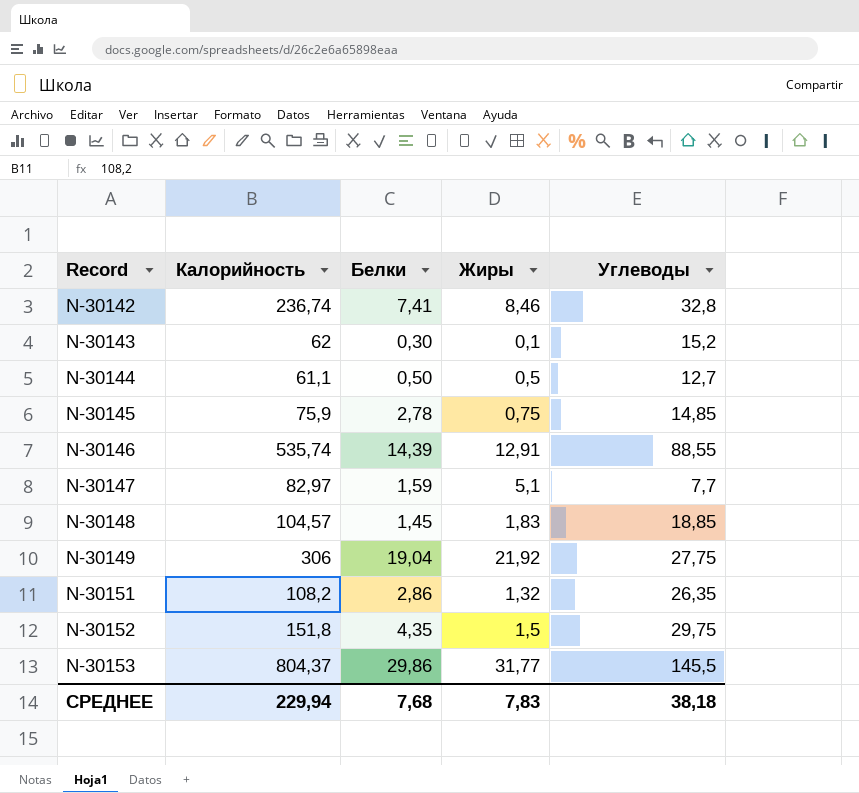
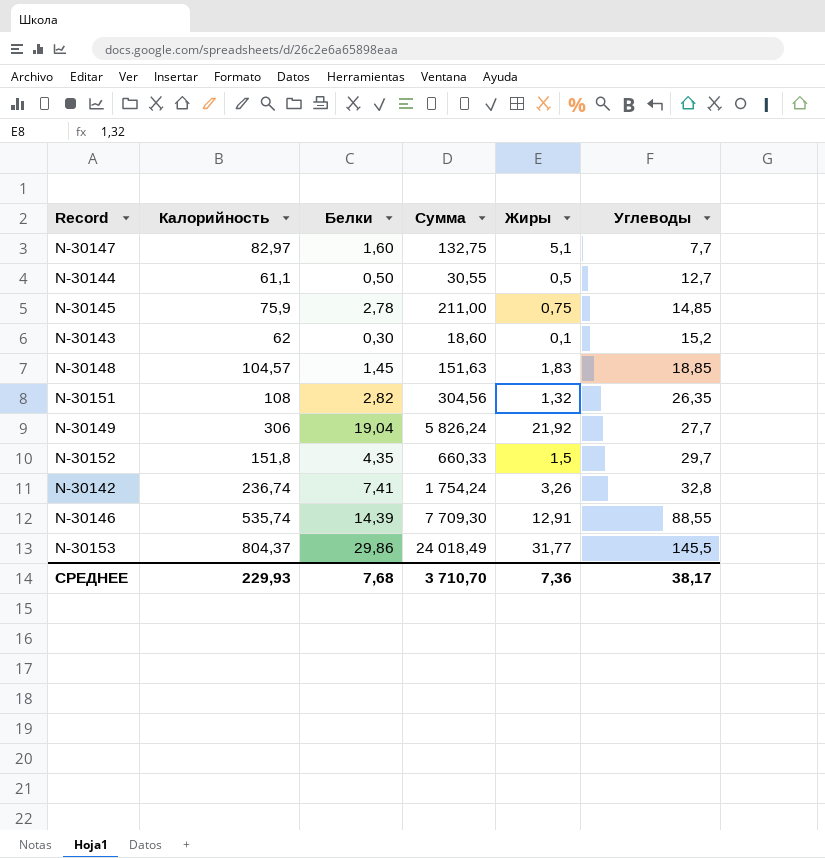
row order: Record ascending -> Углеводы ascending
column Сумма | formula: none -> [Калорийность] * [Белки]
N-30147 | Белки: 1,59 -> 1,60
N-30151 | Калорийность: 108,2 -> 108
N-30151 | Белки: 2,86 -> 2,82
N-30149 | Углеводы: 27,75 -> 27,7
N-30152 | Углеводы: 29,75 -> 29,7
N-30142 | Жиры: 8,46 -> 3,26
СРЕДНЕЕ | Калорийность: 229,94 -> 229,93
СРЕДНЕЕ | Жиры: 7,83 -> 7,36
СРЕДНЕЕ | Углеводы: 38,18 -> 38,17

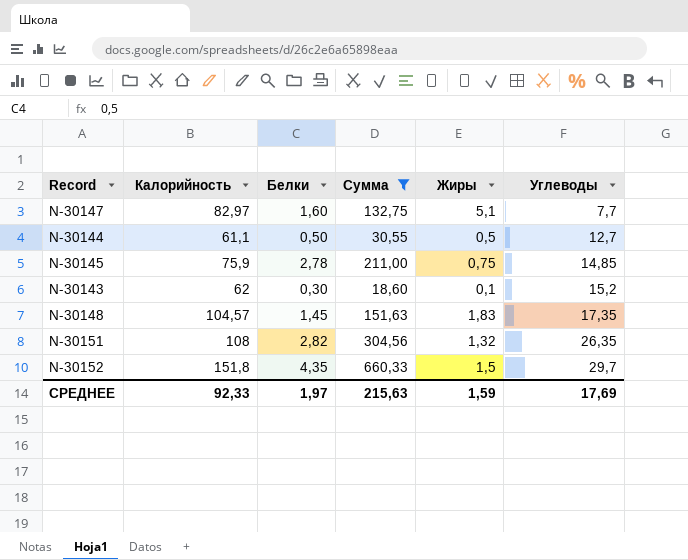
filter: none -> Сумма <= 660,33
N-30148 | Углеводы: 18,85 -> 17,35
СРЕДНЕЕ | Калорийность: 229,93 -> 92,33
СРЕДНЕЕ | Белки: 7,68 -> 1,97
СРЕДНЕЕ | Сумма: 3 710,70 -> 215,63
СРЕДНЕЕ | Жиры: 7,36 -> 1,59
СРЕДНЕЕ | Углеводы: 38,17 -> 17,69

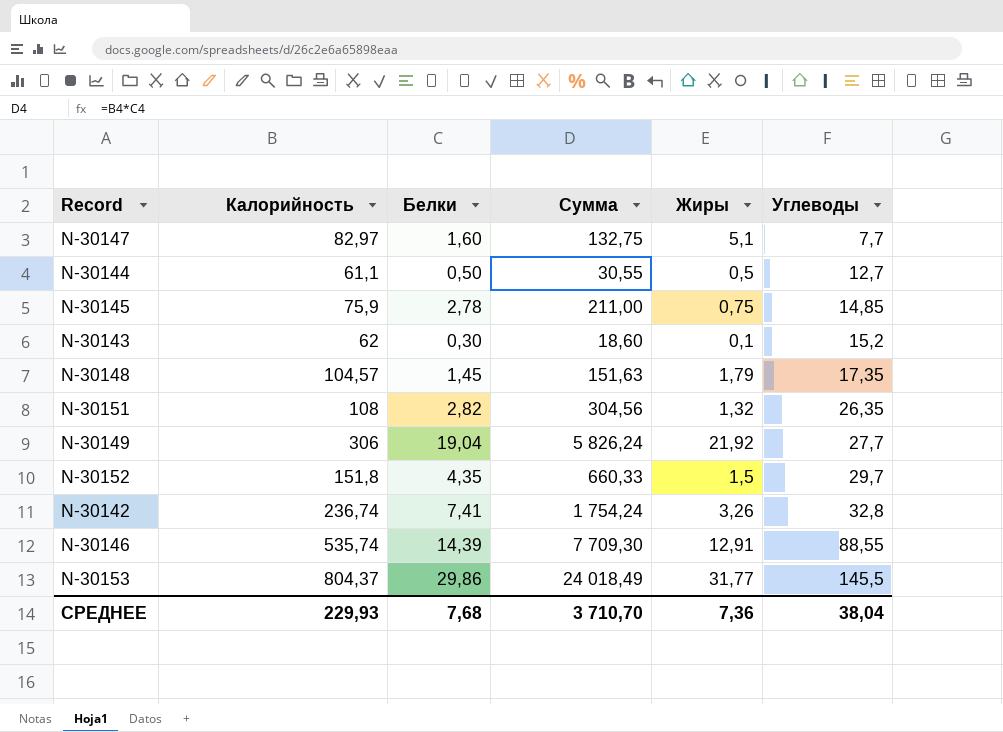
filter: Сумма <= 660,33 -> none
N-30148 | Жиры: 1,83 -> 1,79
СРЕДНЕЕ | Калорийность: 92,33 -> 229,93
СРЕДНЕЕ | Белки: 1,97 -> 7,68
СРЕДНЕЕ | Сумма: 215,63 -> 3 710,70
СРЕДНЕЕ | Жиры: 1,59 -> 7,36
СРЕДНЕЕ | Углеводы: 17,69 -> 38,04

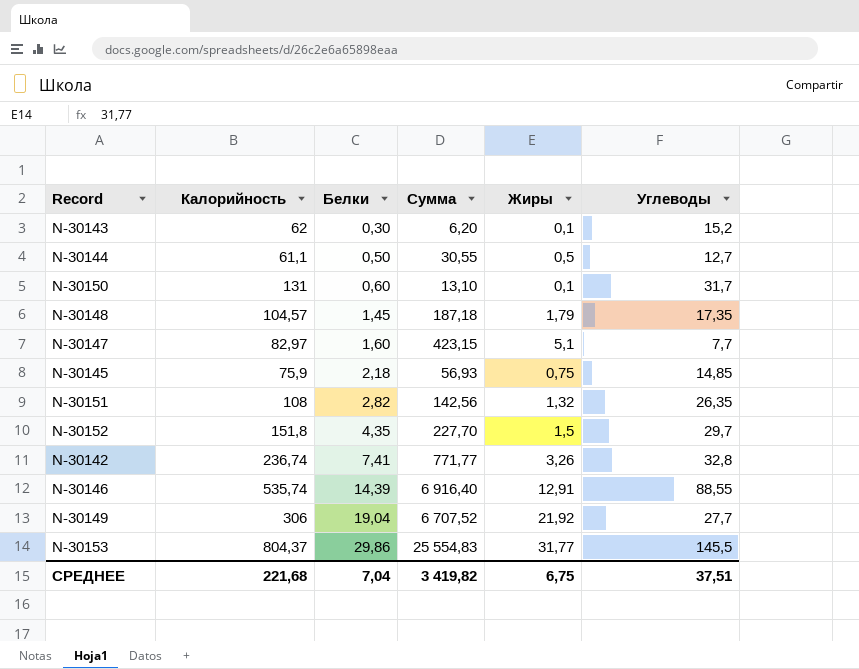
row order: Углеводы ascending -> Белки ascending
column Сумма | formula: [Калорийность] * [Белки] -> [Калорийность] * [Жиры]
row N-30150: none -> 131 | 0,60 | 13,10 | 0,1 | 31,7
N-30145 | Белки: 2,78 -> 2,18
СРЕДНЕЕ | Калорийность: 229,93 -> 221,68
СРЕДНЕЕ | Белки: 7,68 -> 7,04
СРЕДНЕЕ | Сумма: 3 710,70 -> 3 419,82
СРЕДНЕЕ | Жиры: 7,36 -> 6,75
СРЕДНЕЕ | Углеводы: 38,04 -> 37,51

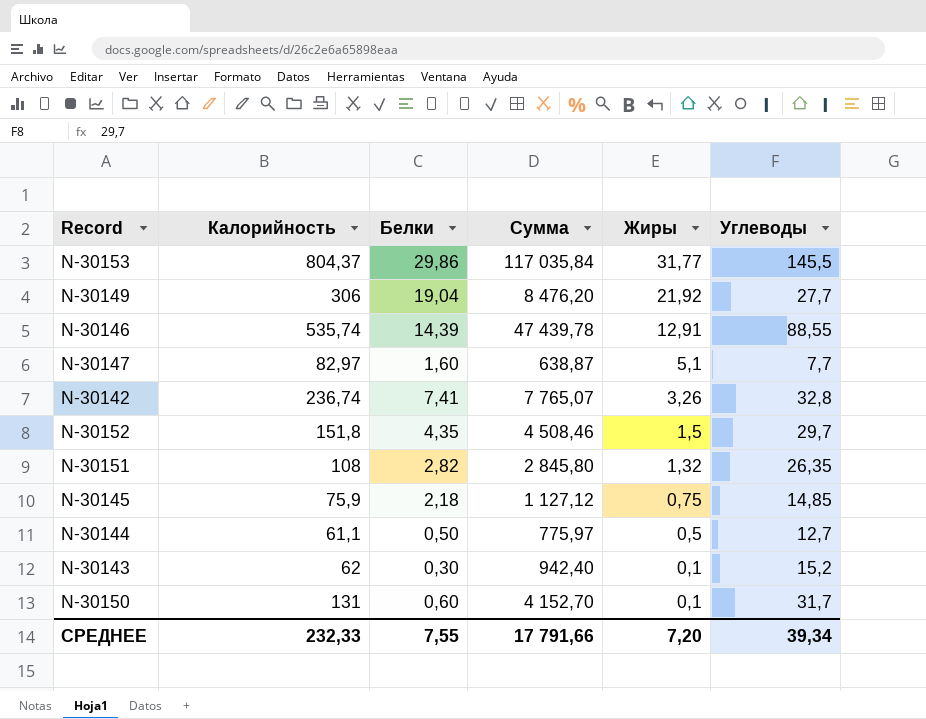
row order: Белки ascending -> Жиры descending
column Сумма | formula: [Калорийность] * [Жиры] -> [Калорийность] * [Углеводы]
row N-30148: 104,57 | 1,45 | 187,18 | 1,79 | 17,35 -> none
СРЕДНЕЕ | Калорийность: 221,68 -> 232,33
СРЕДНЕЕ | Белки: 7,04 -> 7,55
СРЕДНЕЕ | Сумма: 3 419,82 -> 17 791,66
СРЕДНЕЕ | Жиры: 6,75 -> 7,20
СРЕДНЕЕ | Углеводы: 37,51 -> 39,34

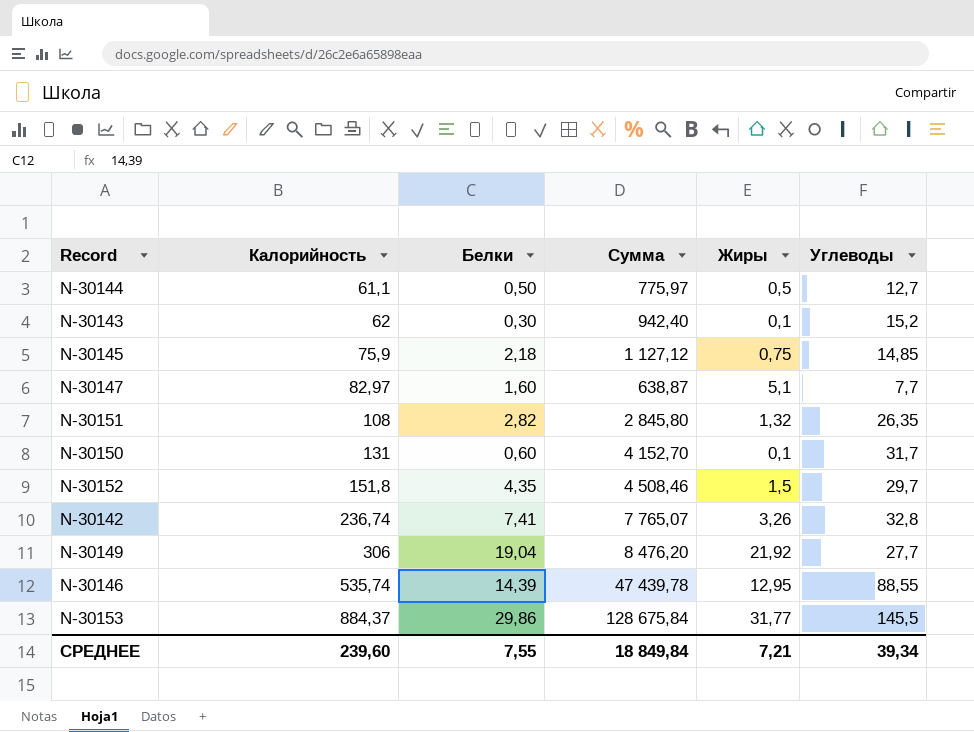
row order: Жиры descending -> Калорийность ascending
N-30146 | Жиры: 12,91 -> 12,95
N-30153 | Калорийность: 804,37 -> 884,37
N-30153 | Сумма: 117 035,84 -> 128 675,84
СРЕДНЕЕ | Калорийность: 232,33 -> 239,60
СРЕДНЕЕ | Сумма: 17 791,66 -> 18 849,84
СРЕДНЕЕ | Жиры: 7,20 -> 7,21

